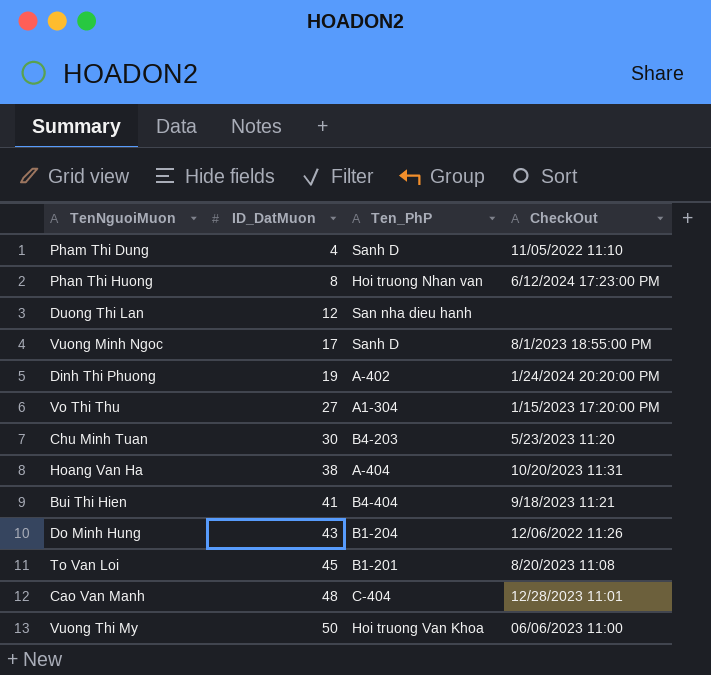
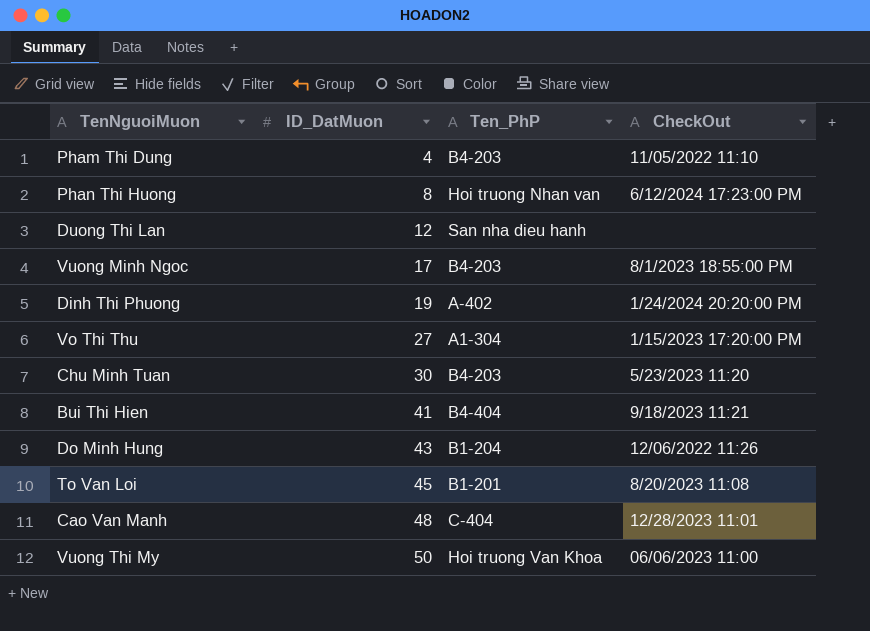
row Hoang Van Ha: 38 | A-404 | 10/20/2023 11:31 -> none
Pham Thi Dung | Ten_PhP: Sanh D -> B4-203
Vuong Minh Ngoc | Ten_PhP: Sanh D -> B4-203

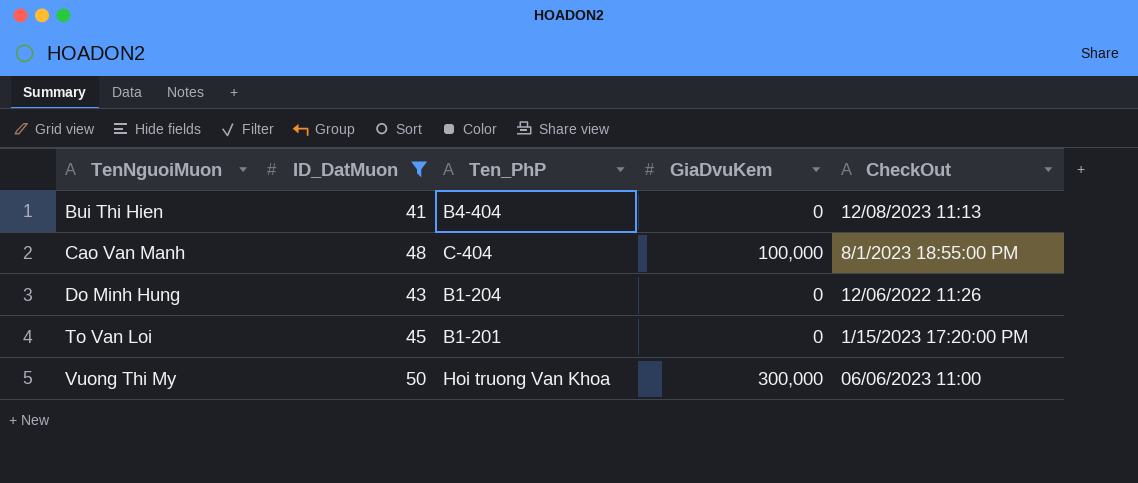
filter: none -> ID_DatMuon >= 41
row order: ID_DatMuon ascending -> TenNguoiMuon ascending
column GiaDvuKem | position: none -> 4
Bui Thi Hien | CheckOut: 9/18/2023 11:21 -> 12/08/2023 11:13
Cao Van Manh | CheckOut: 12/28/2023 11:01 -> 8/1/2023 18:55:00 PM
To Van Loi | CheckOut: 8/20/2023 11:08 -> 1/15/2023 17:20:00 PM

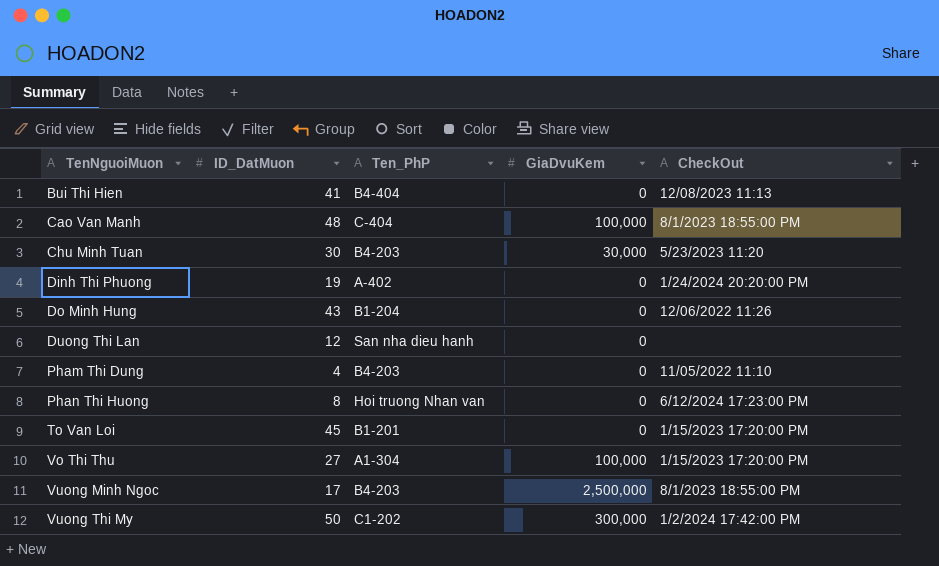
filter: ID_DatMuon >= 41 -> none
Vuong Thi My | Ten_PhP: Hoi truong Van Khoa -> C1-202
Vuong Thi My | CheckOut: 06/06/2023 11:00 -> 1/2/2024 17:42:00 PM

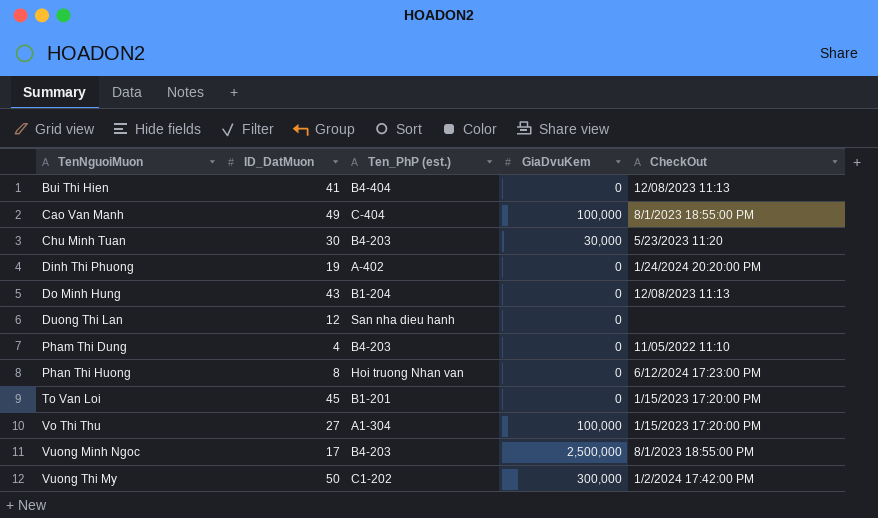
column name: Ten_PhP -> Ten_PhP (est.)
Cao Van Manh | ID_DatMuon: 48 -> 49
Do Minh Hung | CheckOut: 12/06/2022 11:26 -> 12/08/2023 11:13

